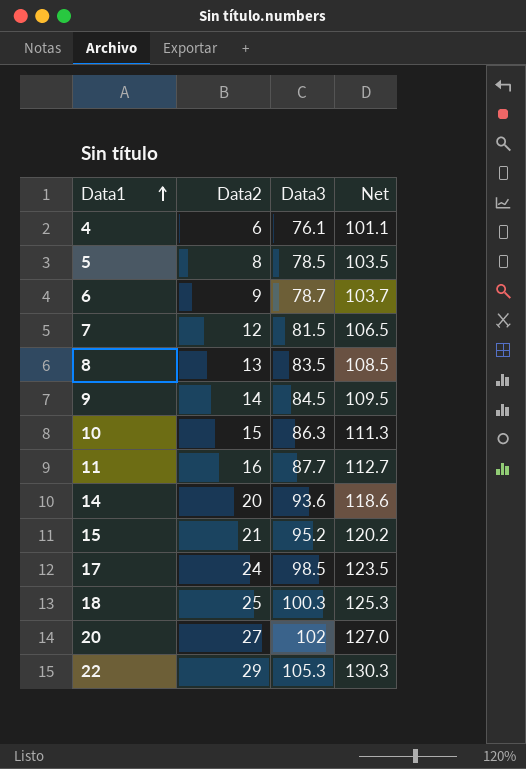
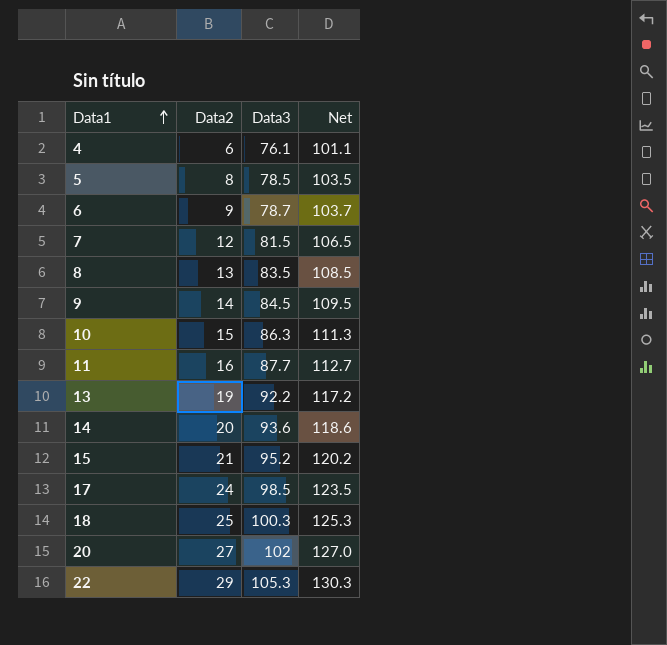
row 13: none -> 19 | 92.2 | 117.2

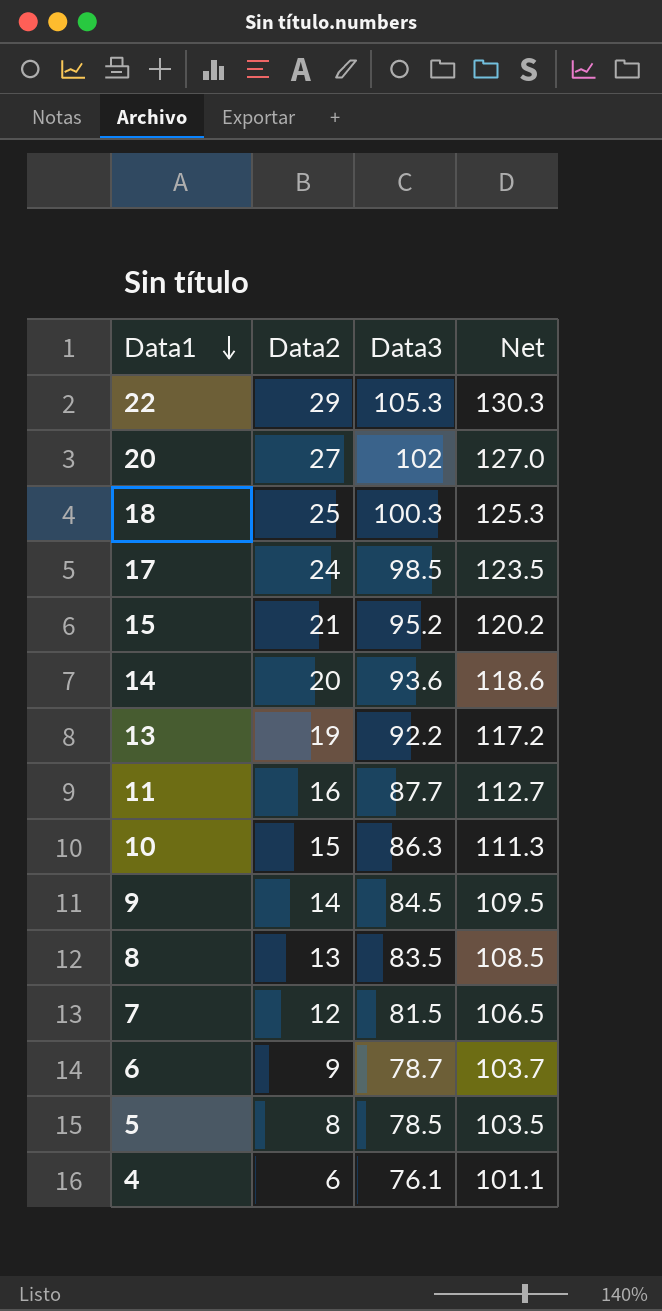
row order: Data1 ascending -> Data1 descending

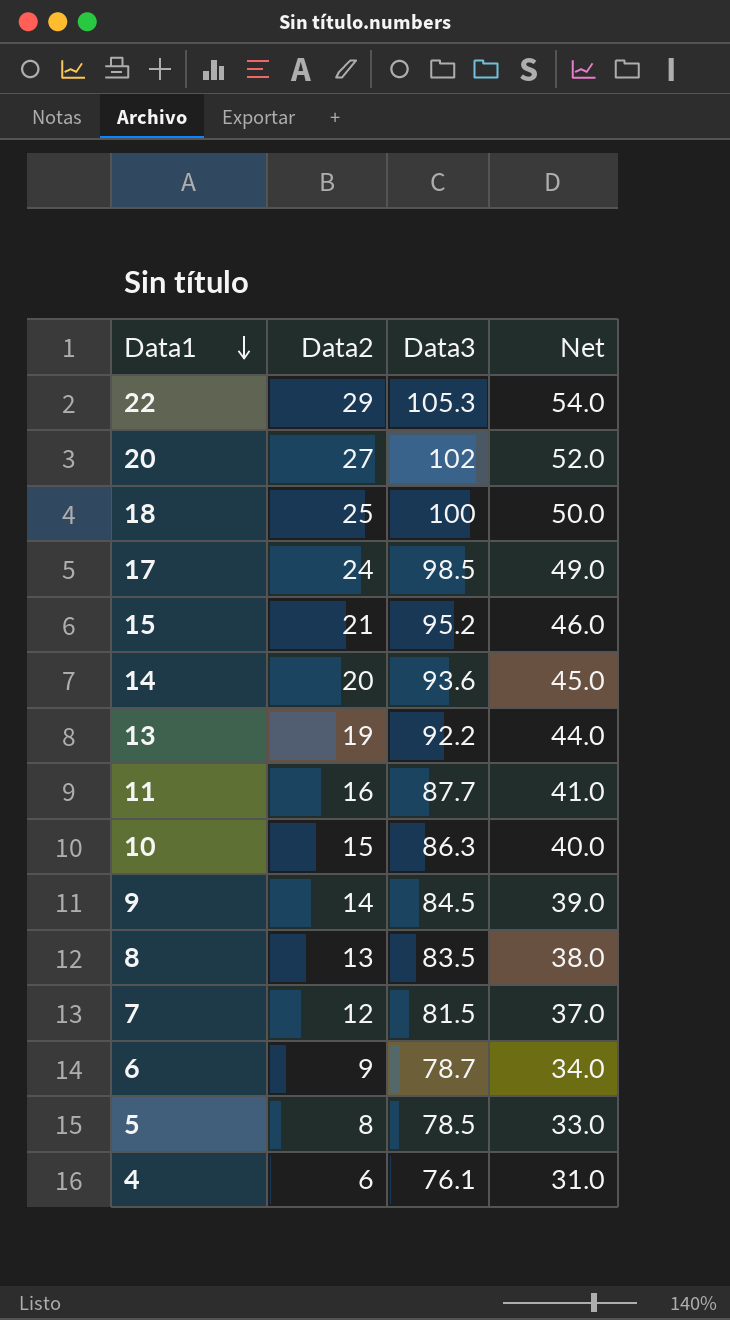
column Net | formula: [Data3] + 25 -> [Data2] + 25
18 | Data3: 100.3 -> 100

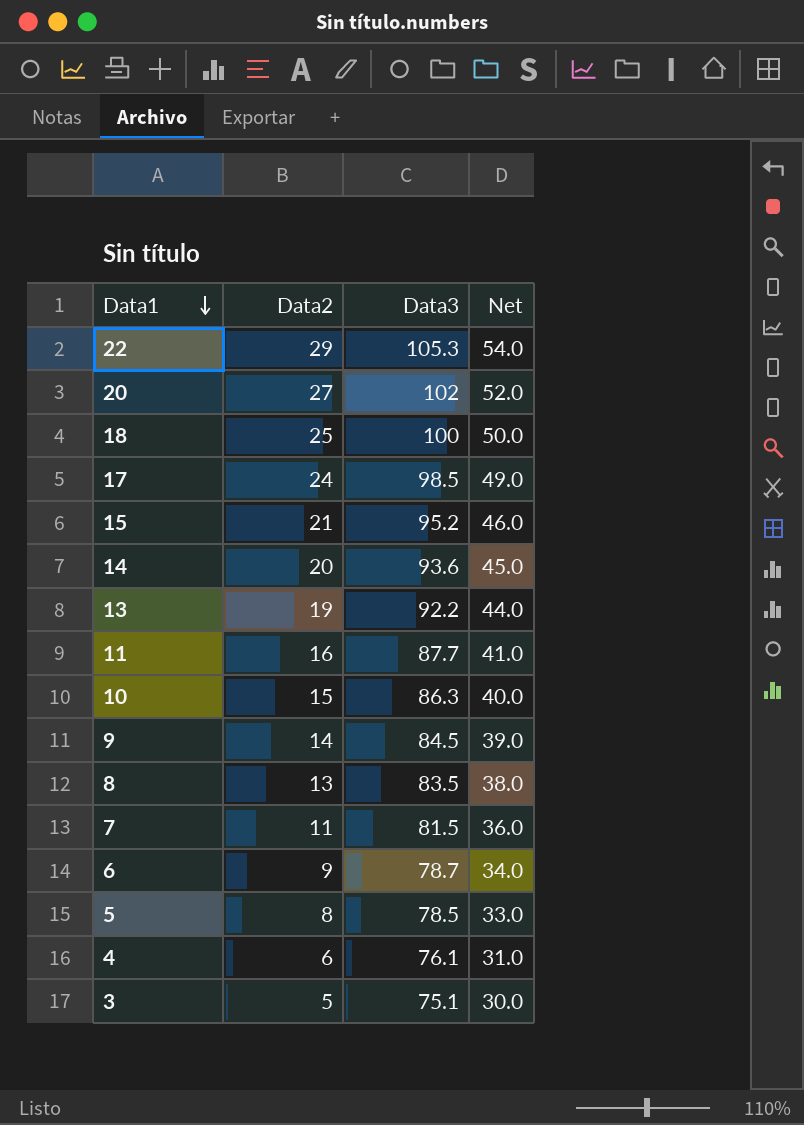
7 | Data2: 12 -> 11
7 | Net: 37.0 -> 36.0
row 3: none -> 5 | 75.1 | 30.0

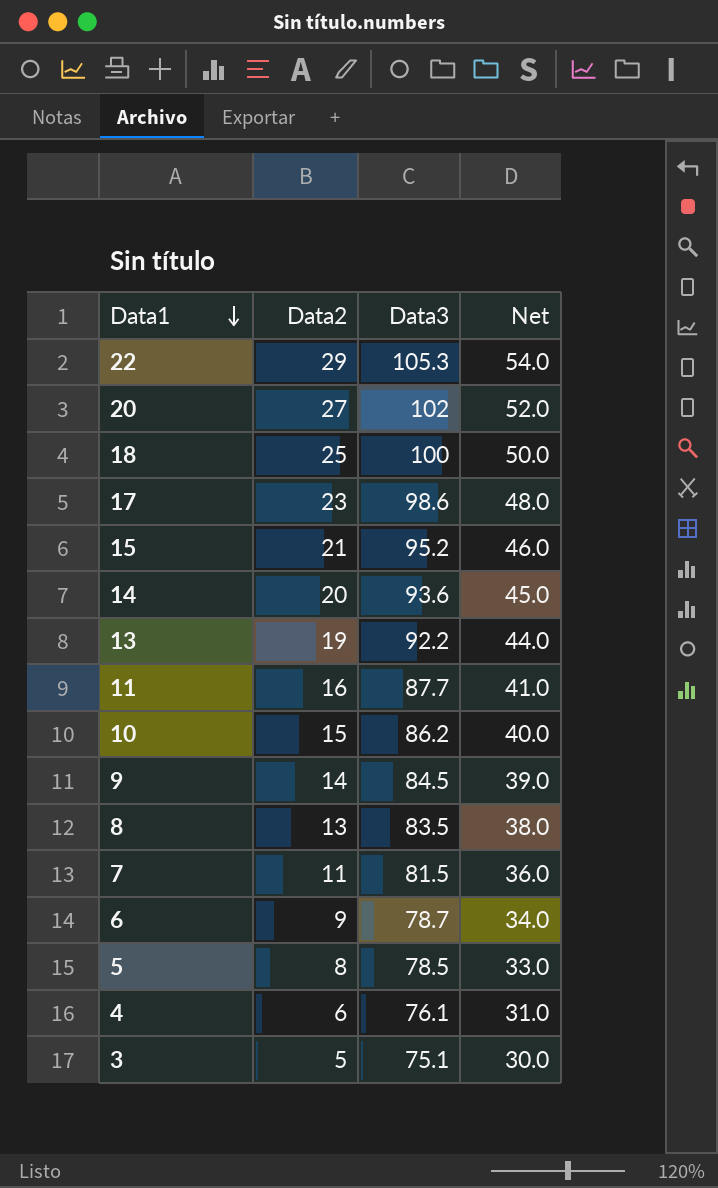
17 | Data2: 24 -> 23
17 | Data3: 98.5 -> 98.6
17 | Net: 49.0 -> 48.0
10 | Data3: 86.3 -> 86.2

